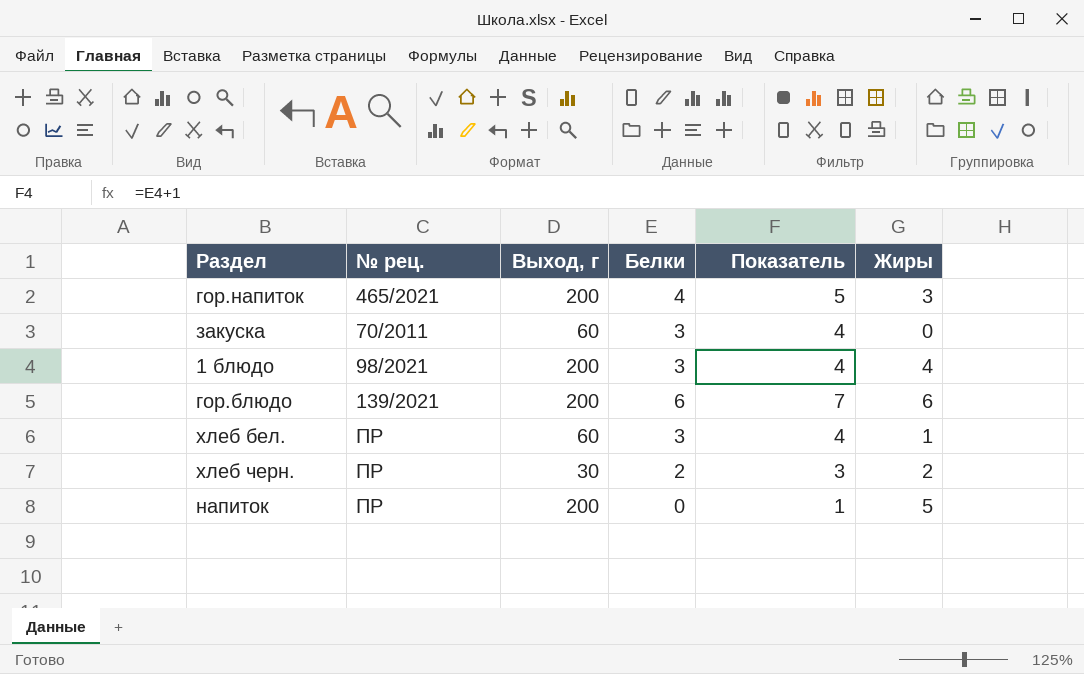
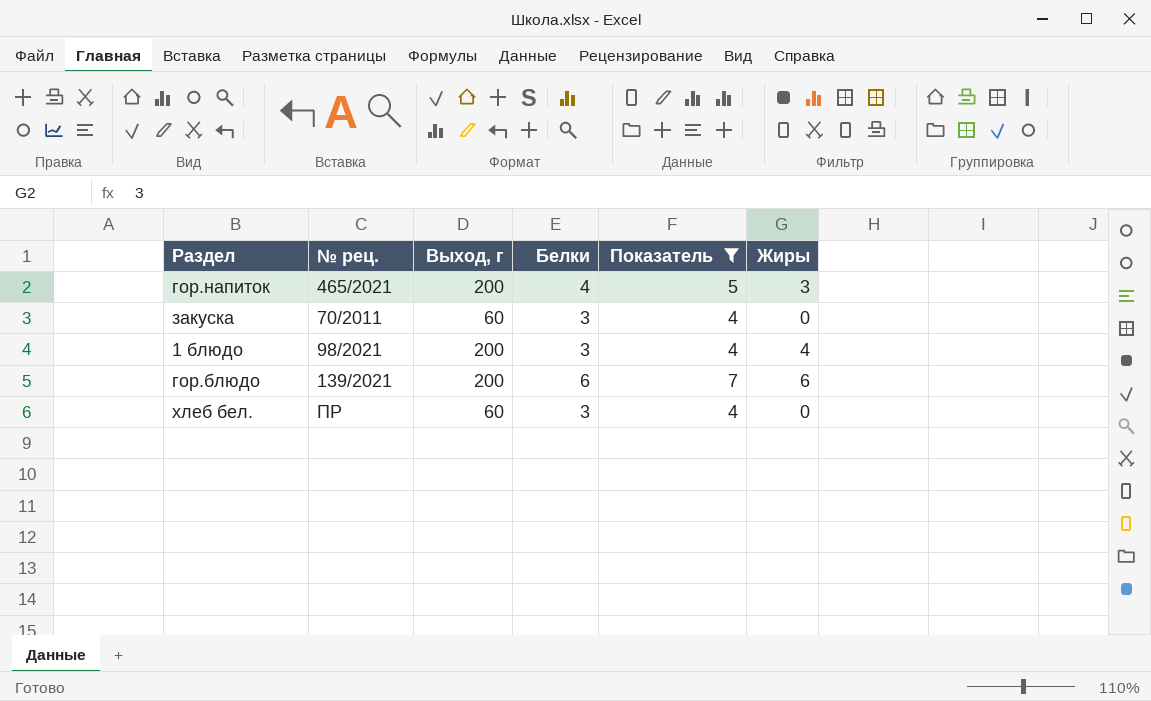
filter: none -> Показатель >= 4
хлеб бел. | Жиры: 1 -> 0

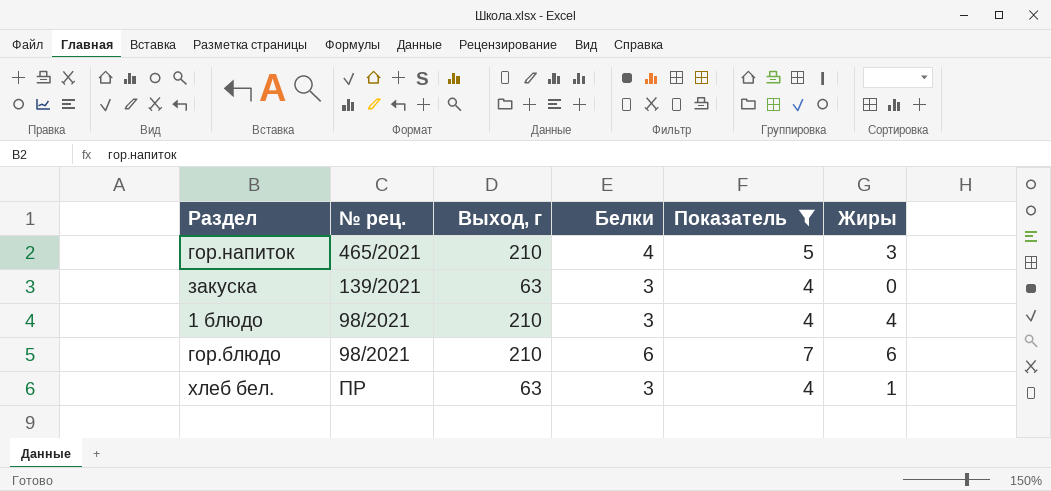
гор.напиток | Выход, г: 200 -> 210
закуска | № рец.: 70/2011 -> 139/2021
закуска | Выход, г: 60 -> 63
1 блюдо | Выход, г: 200 -> 210
гор.блюдо | № рец.: 139/2021 -> 98/2021
гор.блюдо | Выход, г: 200 -> 210
хлеб бел. | Выход, г: 60 -> 63
хлеб бел. | Жиры: 0 -> 1

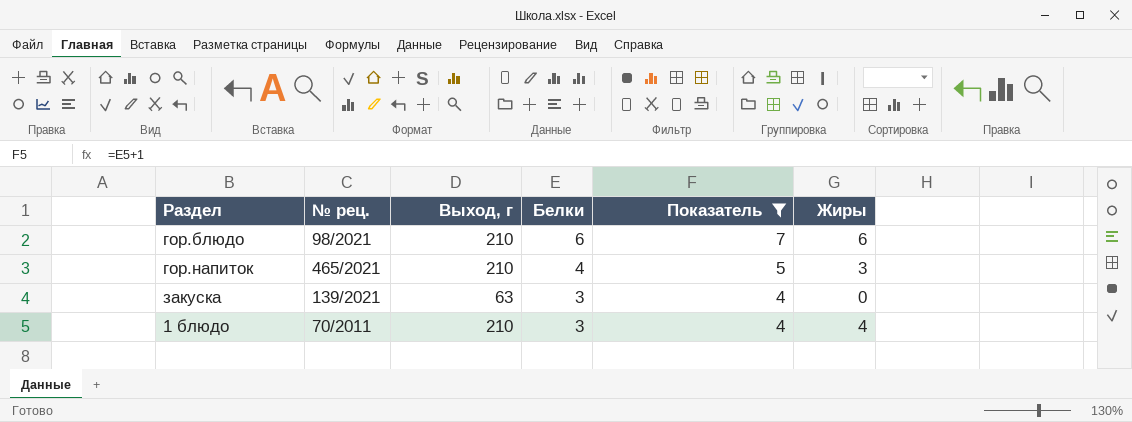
row order: none -> Белки descending
row хлеб бел.: ПР | 63 | 3 | 4 | 1 -> none
1 блюдо | № рец.: 98/2021 -> 70/2011

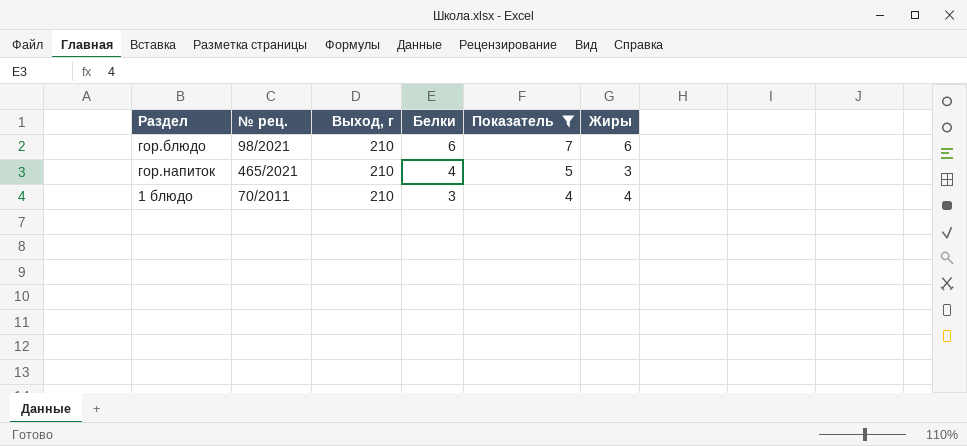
row закуска: 139/2021 | 63 | 3 | 4 | 0 -> none

